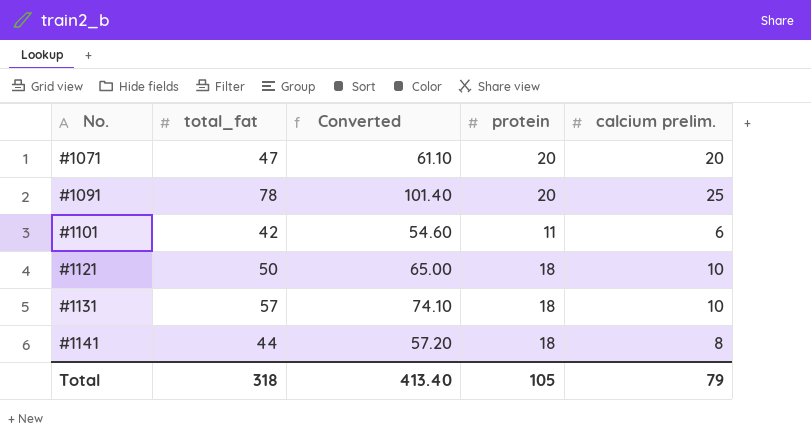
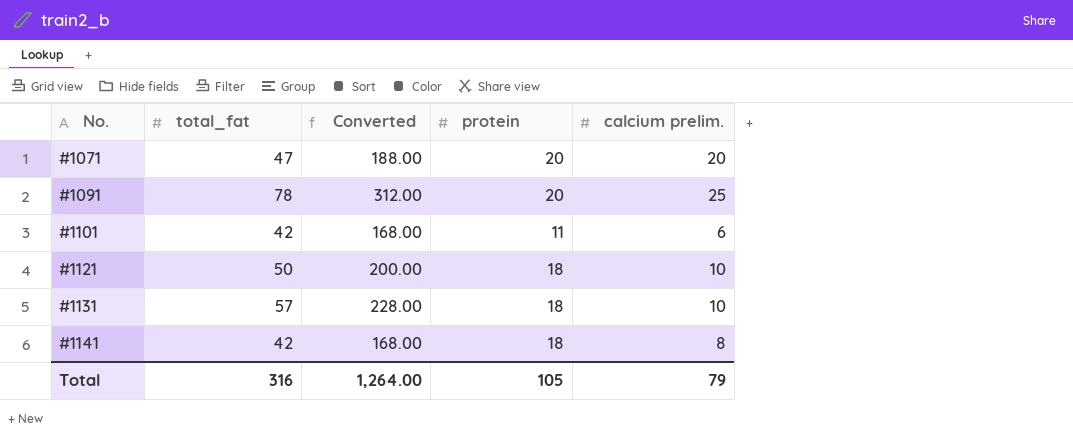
column Converted | formula: [total_fat] * 1.3 -> [total_fat] * 4
#1141 | total_fat: 44 -> 42
Total | total_fat: 318 -> 316
Total | Converted: 413.40 -> 1,264.00

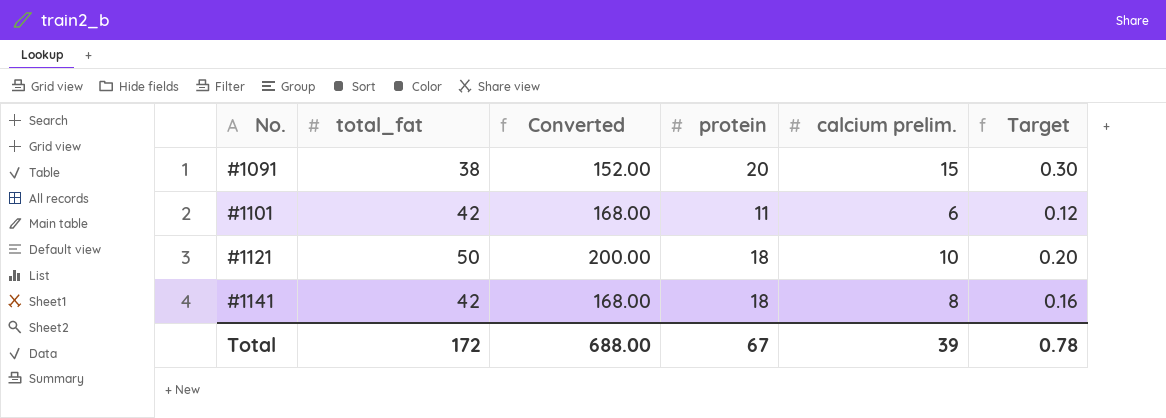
column Target | formula: none -> [calcium prelim.] * 0.02
row #1071: 47 | 188.00 | 20 | 20 -> none
row #1131: 57 | 228.00 | 18 | 10 -> none
#1091 | total_fat: 78 -> 38
#1091 | Converted: 312.00 -> 152.00
#1091 | calcium prelim.: 25 -> 15
Total | total_fat: 316 -> 172
Total | Converted: 1,264.00 -> 688.00
Total | protein: 105 -> 67
Total | calcium prelim.: 79 -> 39

